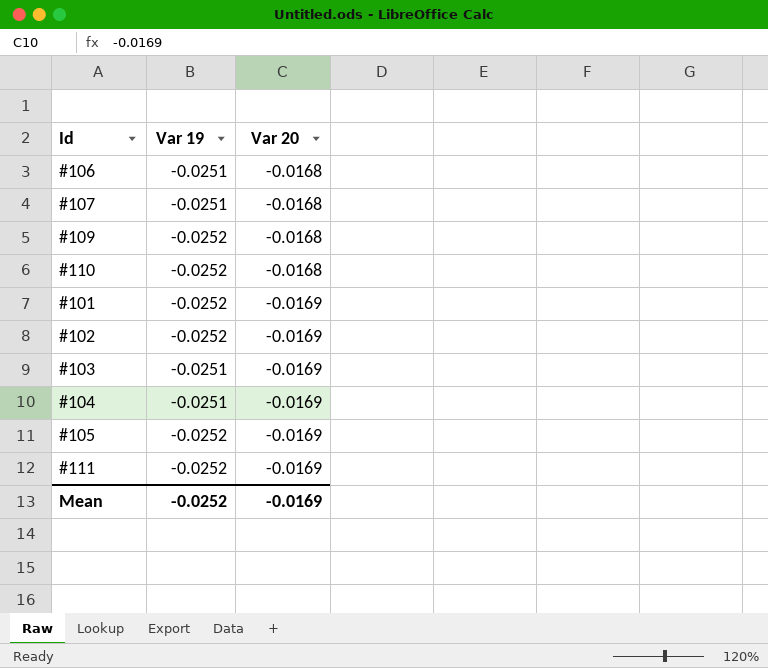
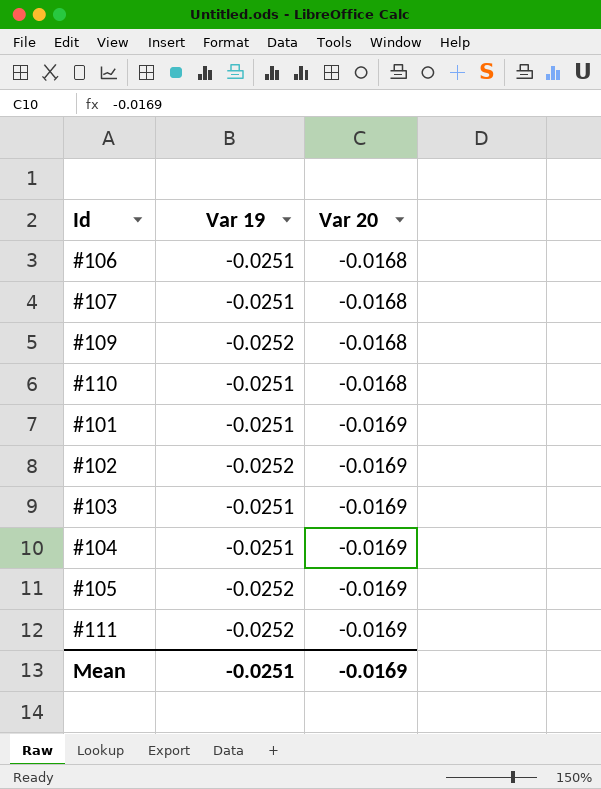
#110 | Var 19: -0.0252 -> -0.0251
#101 | Var 19: -0.0252 -> -0.0251
Mean | Var 19: -0.0252 -> -0.0251

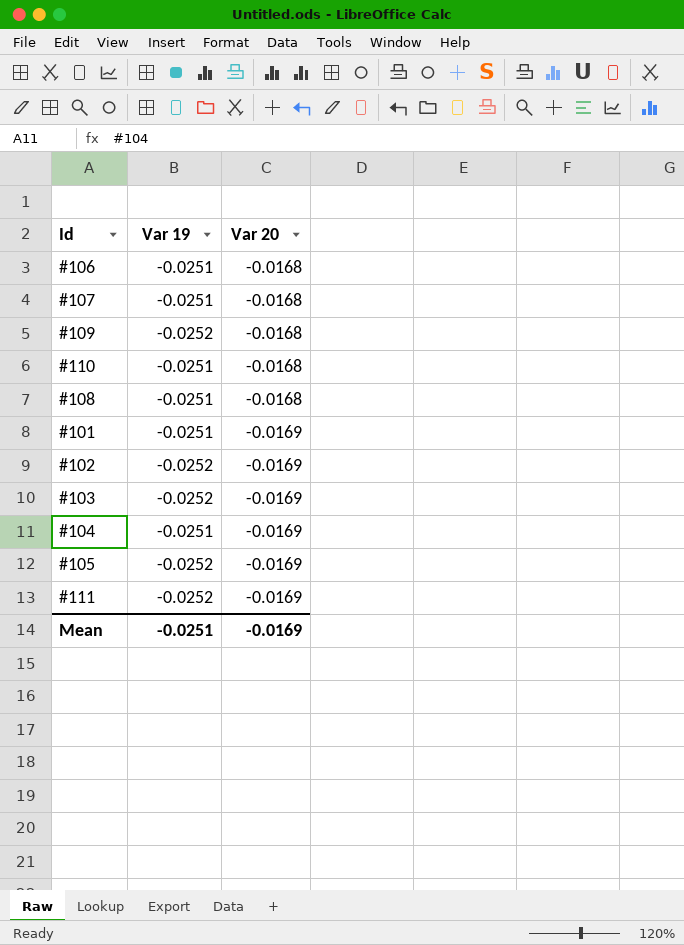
row #108: none -> -0.0251 | -0.0168
#103 | Var 19: -0.0251 -> -0.0252

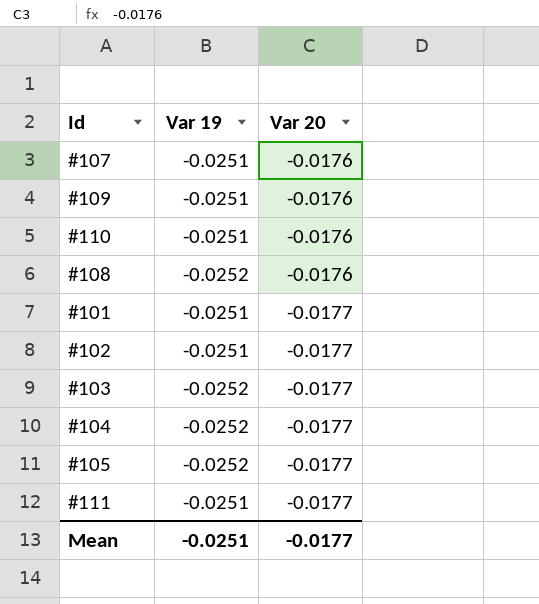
row #106: -0.0251 | -0.0168 -> none
#107 | Var 20: -0.0168 -> -0.0176
#109 | Var 19: -0.0252 -> -0.0251
#109 | Var 20: -0.0168 -> -0.0176
#110 | Var 20: -0.0168 -> -0.0176
#108 | Var 19: -0.0251 -> -0.0252
#108 | Var 20: -0.0168 -> -0.0176
#101 | Var 20: -0.0169 -> -0.0177
#102 | Var 19: -0.0252 -> -0.0251
#102 | Var 20: -0.0169 -> -0.0177
#103 | Var 20: -0.0169 -> -0.0177
#104 | Var 19: -0.0251 -> -0.0252
#104 | Var 20: -0.0169 -> -0.0177
#105 | Var 20: -0.0169 -> -0.0177
#111 | Var 19: -0.0252 -> -0.0251
#111 | Var 20: -0.0169 -> -0.0177
Mean | Var 20: -0.0169 -> -0.0177

